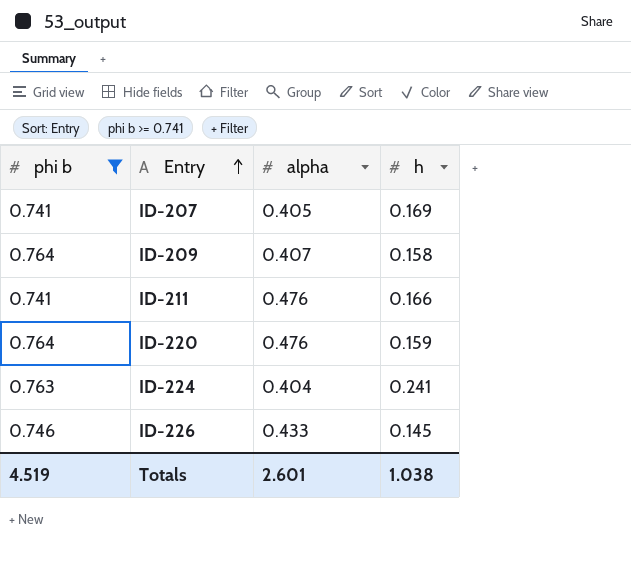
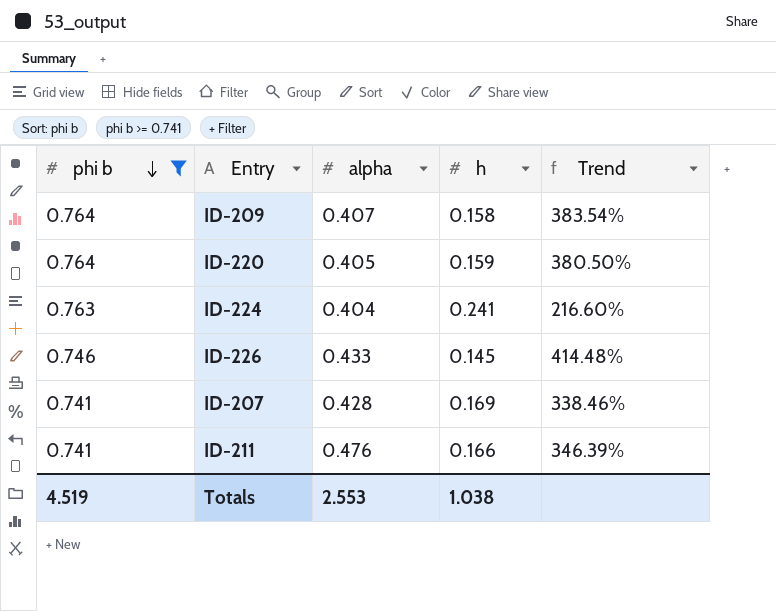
row order: Entry ascending -> phi b descending
column Trend | formula: none -> ([phi b] - [h]) / [h]
ID-220 | alpha: 0.476 -> 0.405
ID-207 | alpha: 0.405 -> 0.428
Totals | alpha: 2.601 -> 2.553

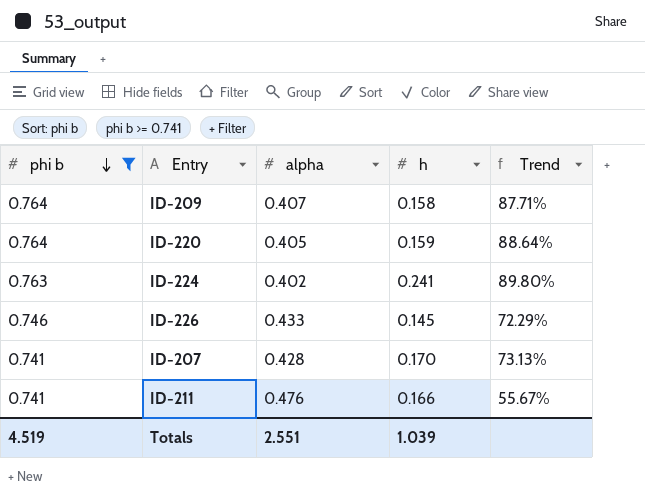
column Trend | formula: ([phi b] - [h]) / [h] -> ([phi b] - [alpha]) / [alpha]
ID-224 | alpha: 0.404 -> 0.402
ID-207 | h: 0.169 -> 0.170
Totals | alpha: 2.553 -> 2.551
Totals | h: 1.038 -> 1.039

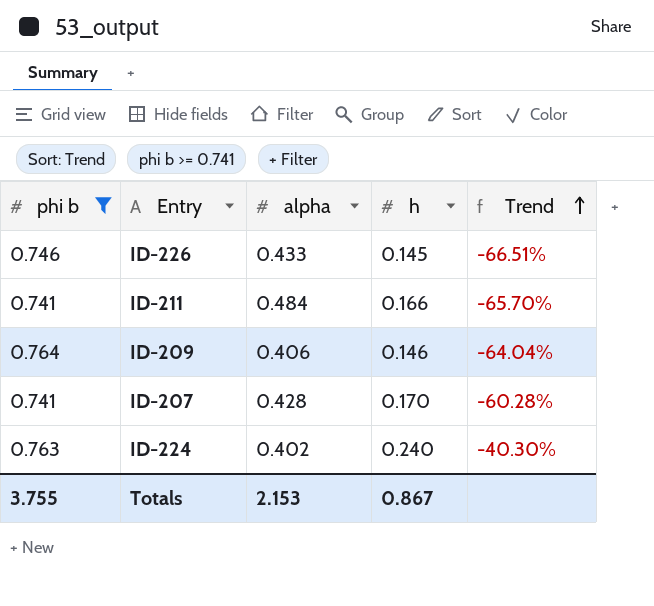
row order: phi b descending -> Trend ascending
column Trend | formula: ([phi b] - [alpha]) / [alpha] -> ([h] - [alpha]) / [alpha]
row ID-220: 0.764 | 0.405 | 0.159 | 88.64% -> none
ID-211 | alpha: 0.476 -> 0.484
ID-209 | alpha: 0.407 -> 0.406
ID-209 | h: 0.158 -> 0.146
ID-224 | h: 0.241 -> 0.240
Totals | phi b: 4.519 -> 3.755
Totals | alpha: 2.551 -> 2.153
Totals | h: 1.039 -> 0.867

